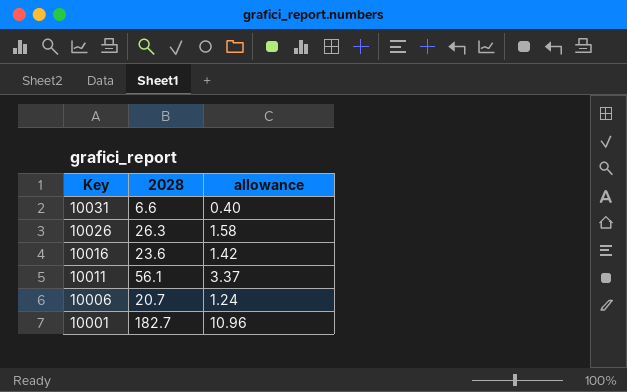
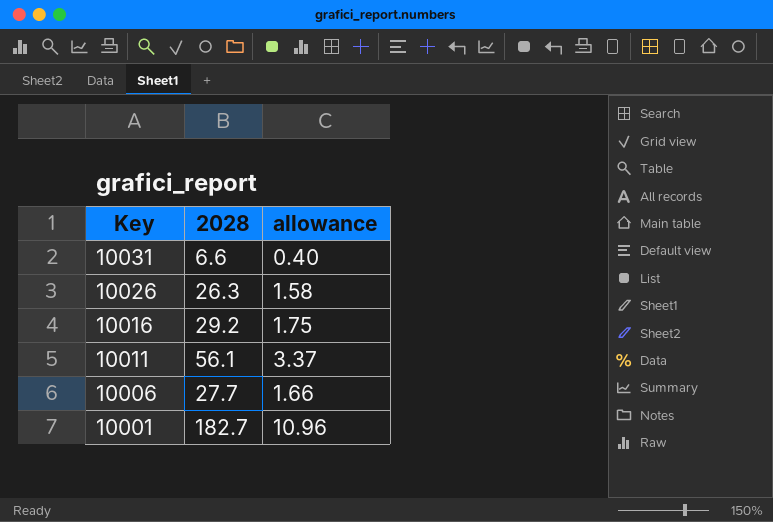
10016 | 2028: 23.6 -> 29.2
10016 | allowance: 1.42 -> 1.75
10006 | 2028: 20.7 -> 27.7
10006 | allowance: 1.24 -> 1.66

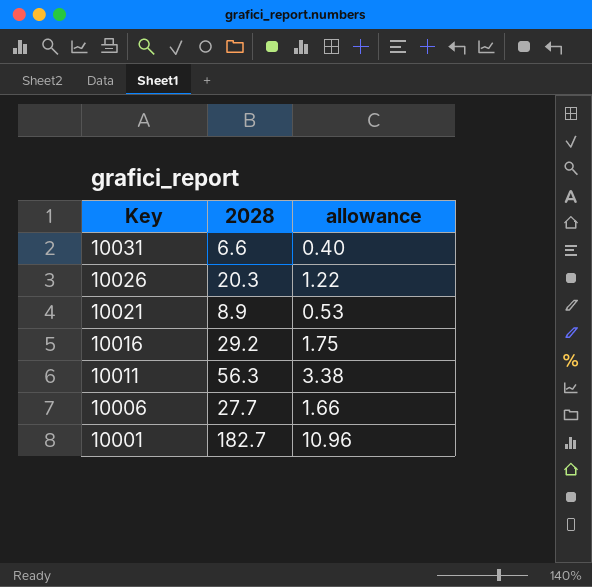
10026 | 2028: 26.3 -> 20.3
10026 | allowance: 1.58 -> 1.22
row 10021: none -> 8.9 | 0.53
10011 | 2028: 56.1 -> 56.3
10011 | allowance: 3.37 -> 3.38

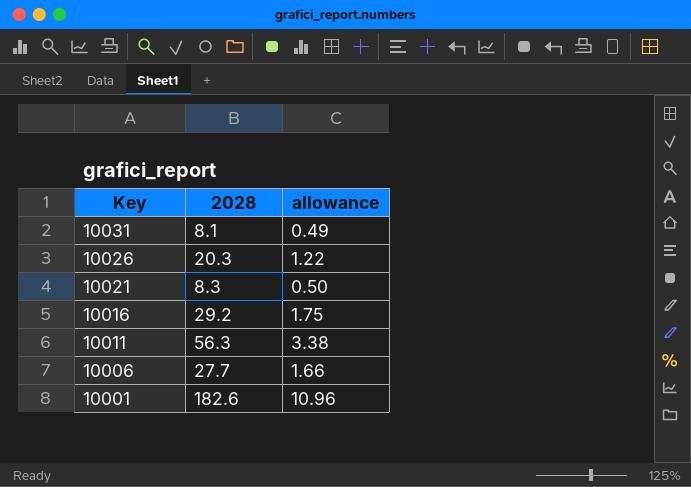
10031 | 2028: 6.6 -> 8.1
10031 | allowance: 0.40 -> 0.49
10021 | 2028: 8.9 -> 8.3
10021 | allowance: 0.53 -> 0.50
10001 | 2028: 182.7 -> 182.6

